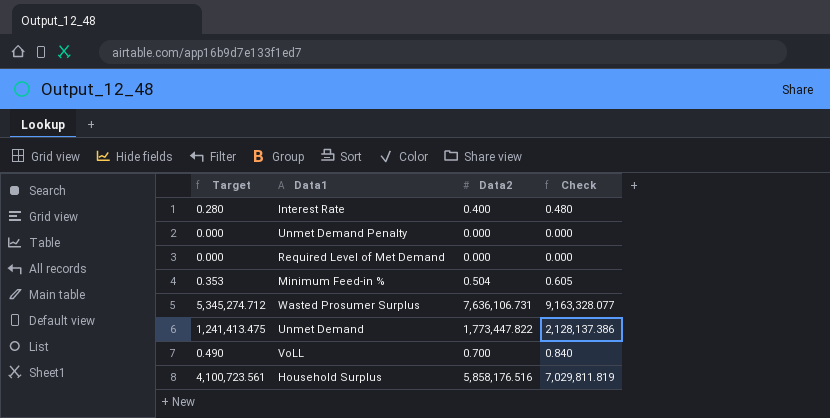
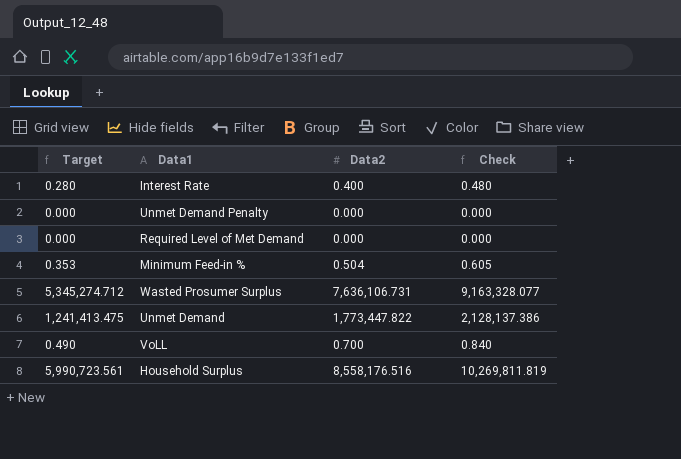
Household Surplus | Target: 4,100,723.561 -> 5,990,723.561
Household Surplus | Data2: 5,858,176.516 -> 8,558,176.516
Household Surplus | Check: 7,029,811.819 -> 10,269,811.819

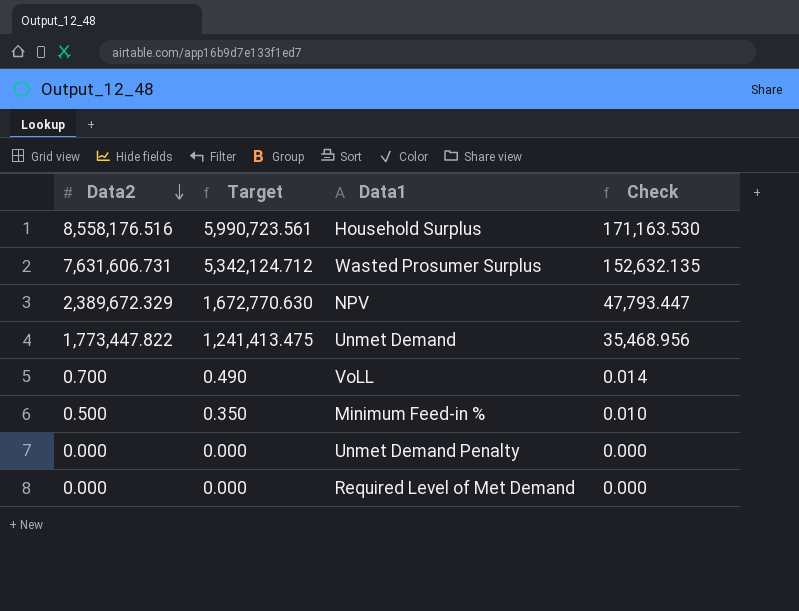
row order: none -> Data2 descending
column Data2 | position: 3 -> 1
column Check | formula: [Data2] * 1.2 -> [Data2] * 0.02
row Interest Rate: 0.280 | 0.400 | 0.480 -> none
Wasted Prosumer Surplus | Data2: 7,636,106.731 -> 7,631,606.731
Wasted Prosumer Surplus | Target: 5,345,274.712 -> 5,342,124.712
row NPV: none -> 2,389,672.329 | 1,672,770.630 | 47,793.447
Minimum Feed-in % | Data2: 0.504 -> 0.500
Minimum Feed-in % | Target: 0.353 -> 0.350

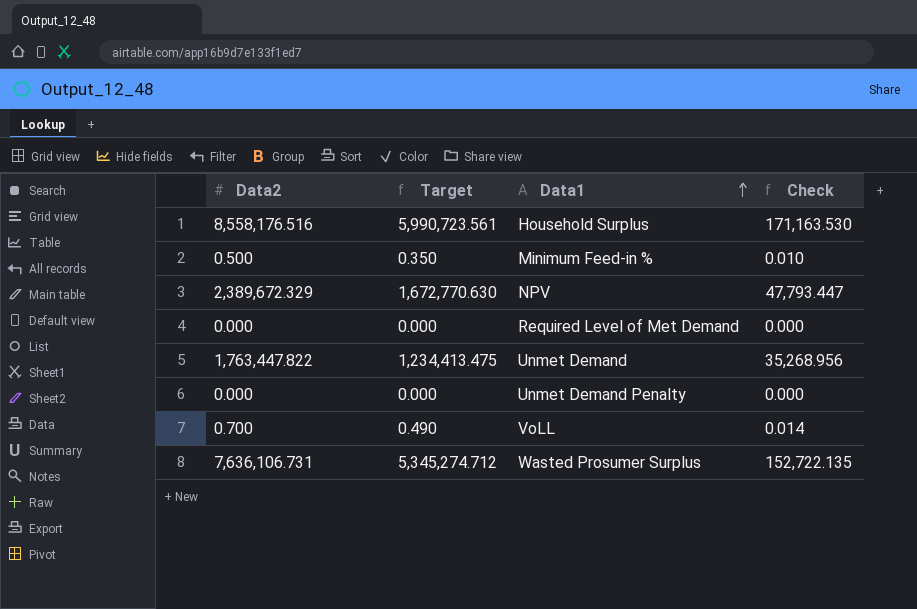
row order: Data2 descending -> Data1 ascending
Unmet Demand | Data2: 1,773,447.822 -> 1,763,447.822
Unmet Demand | Target: 1,241,413.475 -> 1,234,413.475
Unmet Demand | Check: 35,468.956 -> 35,268.956
Wasted Prosumer Surplus | Data2: 7,631,606.731 -> 7,636,106.731
Wasted Prosumer Surplus | Target: 5,342,124.712 -> 5,345,274.712
Wasted Prosumer Surplus | Check: 152,632.135 -> 152,722.135

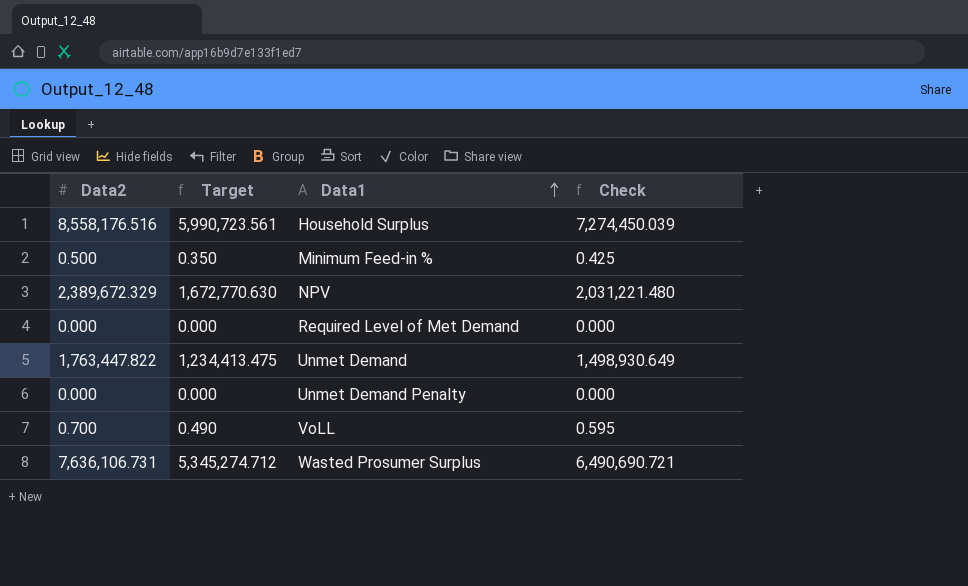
column Check | formula: [Data2] * 0.02 -> [Data2] * 0.85

